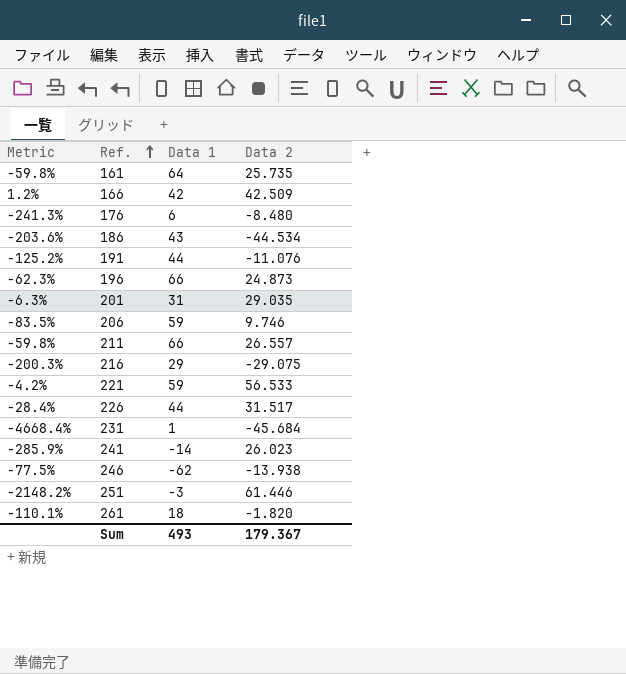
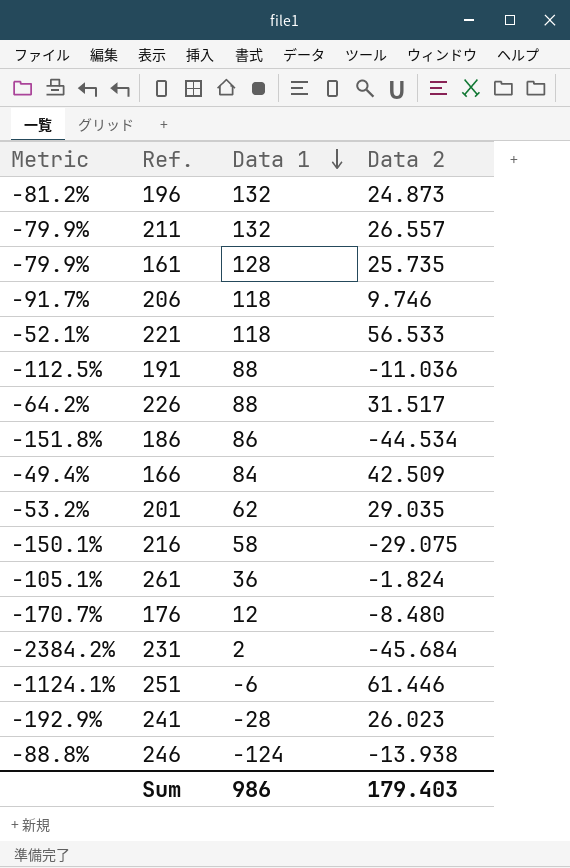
row order: Ref. ascending -> Data 1 descending
196 | Metric: -62.3% -> -81.2%
196 | Data 1: 66 -> 132
211 | Metric: -59.8% -> -79.9%
211 | Data 1: 66 -> 132
161 | Metric: -59.8% -> -79.9%
161 | Data 1: 64 -> 128
206 | Metric: -83.5% -> -91.7%
206 | Data 1: 59 -> 118
221 | Metric: -4.2% -> -52.1%
221 | Data 1: 59 -> 118
191 | Metric: -125.2% -> -112.5%
191 | Data 1: 44 -> 88
191 | Data 2: -11.076 -> -11.036
226 | Metric: -28.4% -> -64.2%
226 | Data 1: 44 -> 88
186 | Metric: -203.6% -> -151.8%
186 | Data 1: 43 -> 86
166 | Metric: 1.2% -> -49.4%
166 | Data 1: 42 -> 84
201 | Metric: -6.3% -> -53.2%
201 | Data 1: 31 -> 62
216 | Metric: -200.3% -> -150.1%
216 | Data 1: 29 -> 58
261 | Metric: -110.1% -> -105.1%
261 | Data 1: 18 -> 36
261 | Data 2: -1.820 -> -1.824
176 | Metric: -241.3% -> -170.7%
176 | Data 1: 6 -> 12
231 | Metric: -4668.4% -> -2384.2%
231 | Data 1: 1 -> 2
251 | Metric: -2148.2% -> -1124.1%
251 | Data 1: -3 -> -6
241 | Metric: -285.9% -> -192.9%
241 | Data 1: -14 -> -28
246 | Metric: -77.5% -> -88.8%
246 | Data 1: -62 -> -124
Sum | Data 1: 493 -> 986
Sum | Data 2: 179.367 -> 179.403

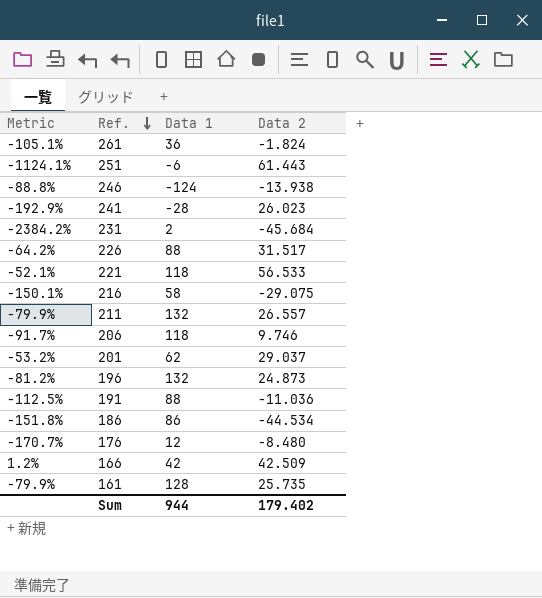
row order: Data 1 descending -> Ref. descending
251 | Data 2: 61.446 -> 61.443
201 | Data 2: 29.035 -> 29.037
166 | Metric: -49.4% -> 1.2%
166 | Data 1: 84 -> 42
Sum | Data 1: 986 -> 944
Sum | Data 2: 179.403 -> 179.402

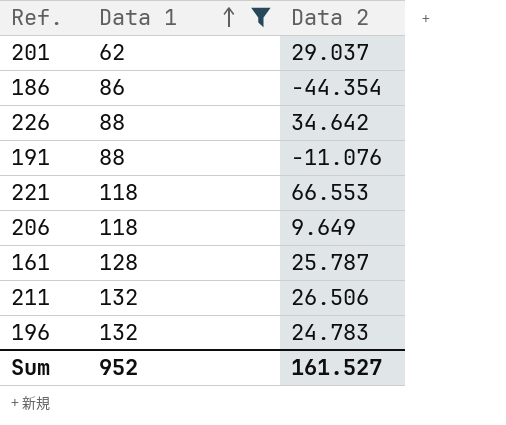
filter: none -> Data 1 >= 62
row order: Ref. descending -> Data 1 ascending
column Metric | formula: ([Data 2] - [Data 1]) / [Data 1] -> none
186 | Data 2: -44.534 -> -44.354
226 | Data 2: 31.517 -> 34.642
191 | Data 2: -11.036 -> -11.076
221 | Data 2: 56.533 -> 66.553
206 | Data 2: 9.746 -> 9.649
161 | Data 2: 25.735 -> 25.787
211 | Data 2: 26.557 -> 26.506
196 | Data 2: 24.873 -> 24.783
Sum | Data 1: 944 -> 952
Sum | Data 2: 179.402 -> 161.527

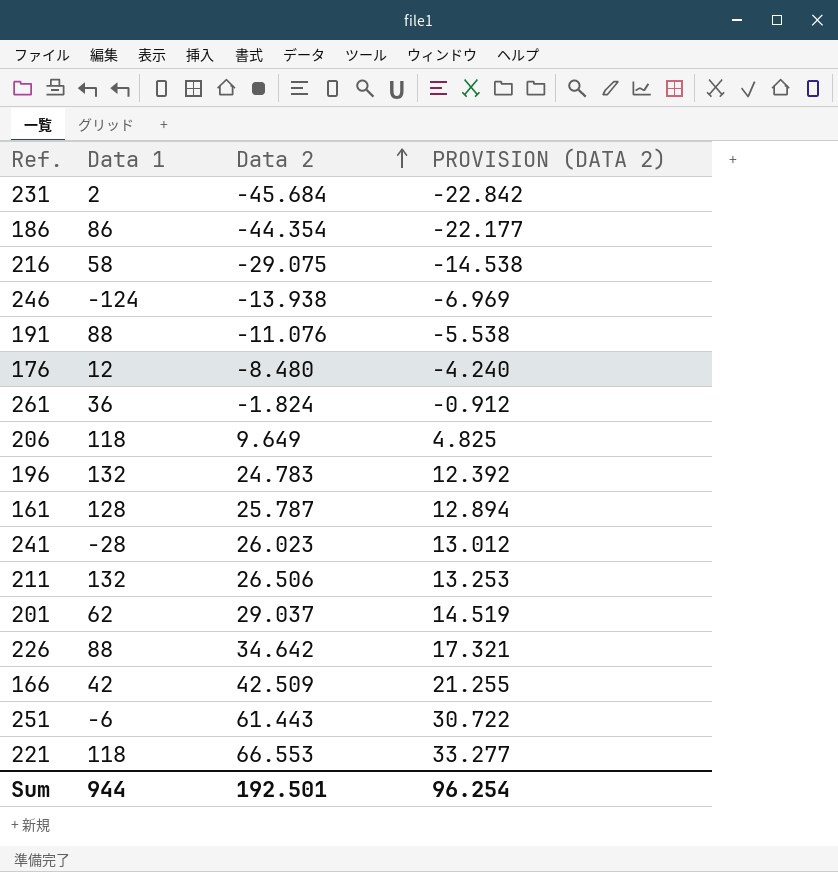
filter: Data 1 >= 62 -> none
row order: Data 1 ascending -> Data 2 ascending
column PROVISION (DATA 2) | formula: none -> [Data 2] * 0.5
Sum | Data 1: 952 -> 944
Sum | Data 2: 161.527 -> 192.501

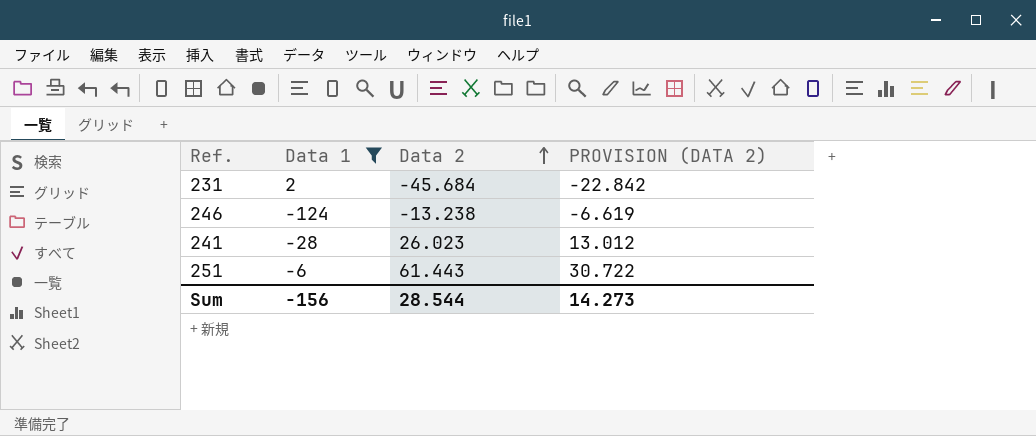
filter: none -> Data 1 <= 2
246 | Data 2: -13.938 -> -13.238
246 | PROVISION (DATA 2): -6.969 -> -6.619
Sum | Data 1: 944 -> -156
Sum | Data 2: 192.501 -> 28.544
Sum | PROVISION (DATA 2): 96.254 -> 14.273

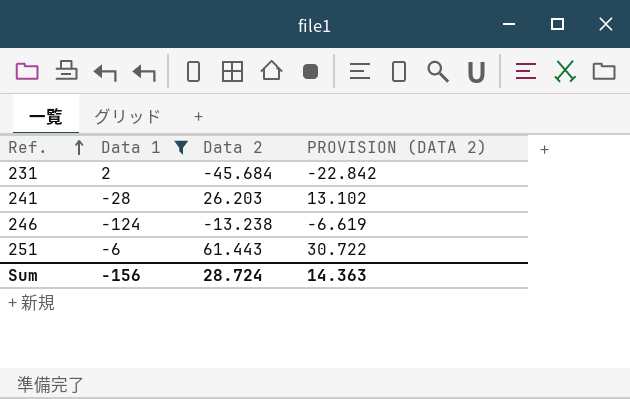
row order: Data 2 ascending -> Ref. ascending
241 | Data 2: 26.023 -> 26.203
241 | PROVISION (DATA 2): 13.012 -> 13.102
Sum | Data 2: 28.544 -> 28.724
Sum | PROVISION (DATA 2): 14.273 -> 14.363

